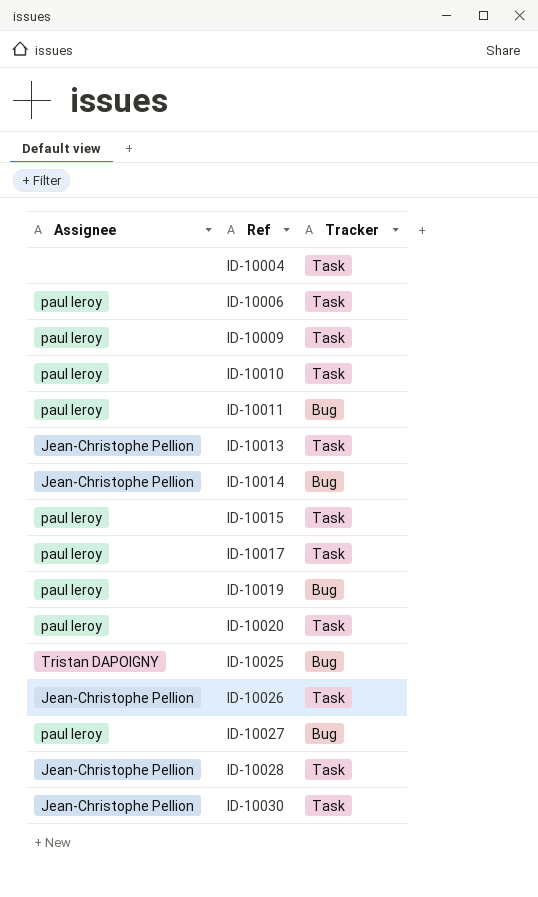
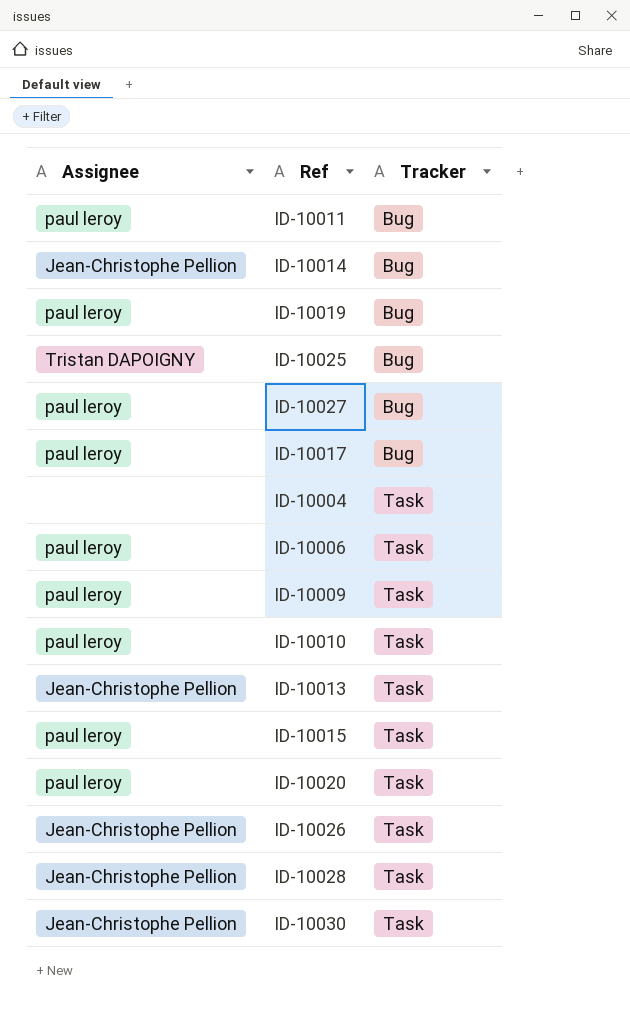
row order: Ref ascending -> Tracker ascending
ID-10017 | Tracker: Task -> Bug

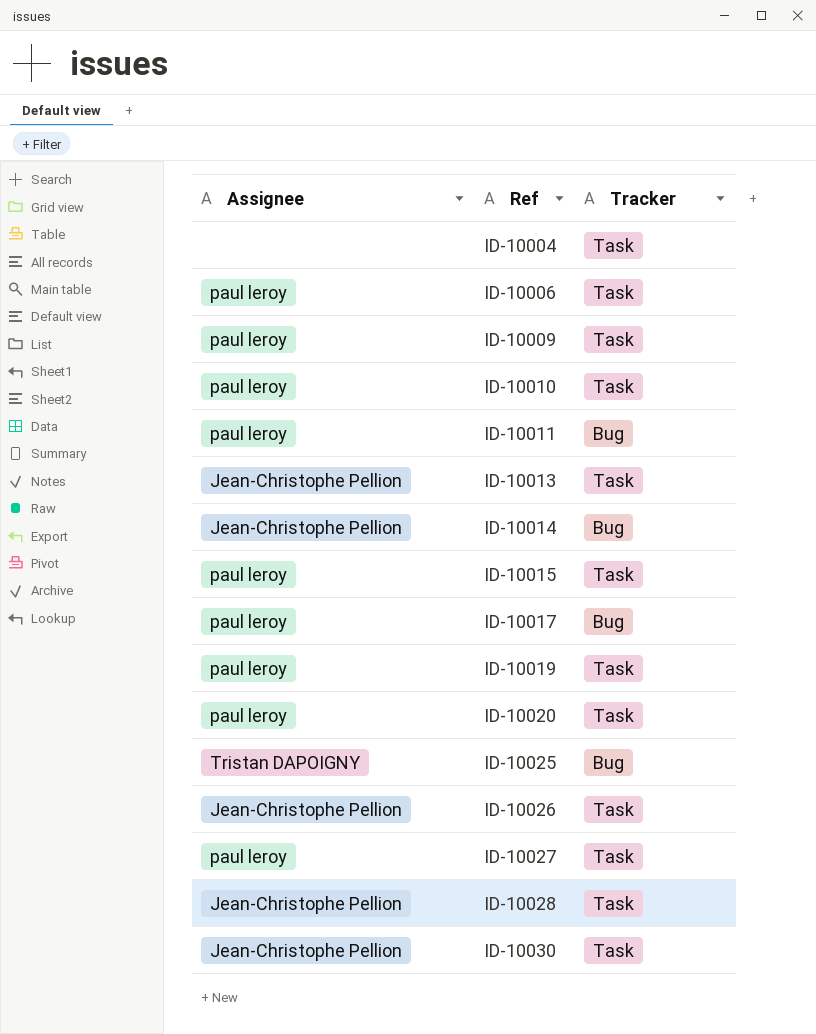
row order: Tracker ascending -> Ref ascending
ID-10019 | Tracker: Bug -> Task
ID-10027 | Tracker: Bug -> Task

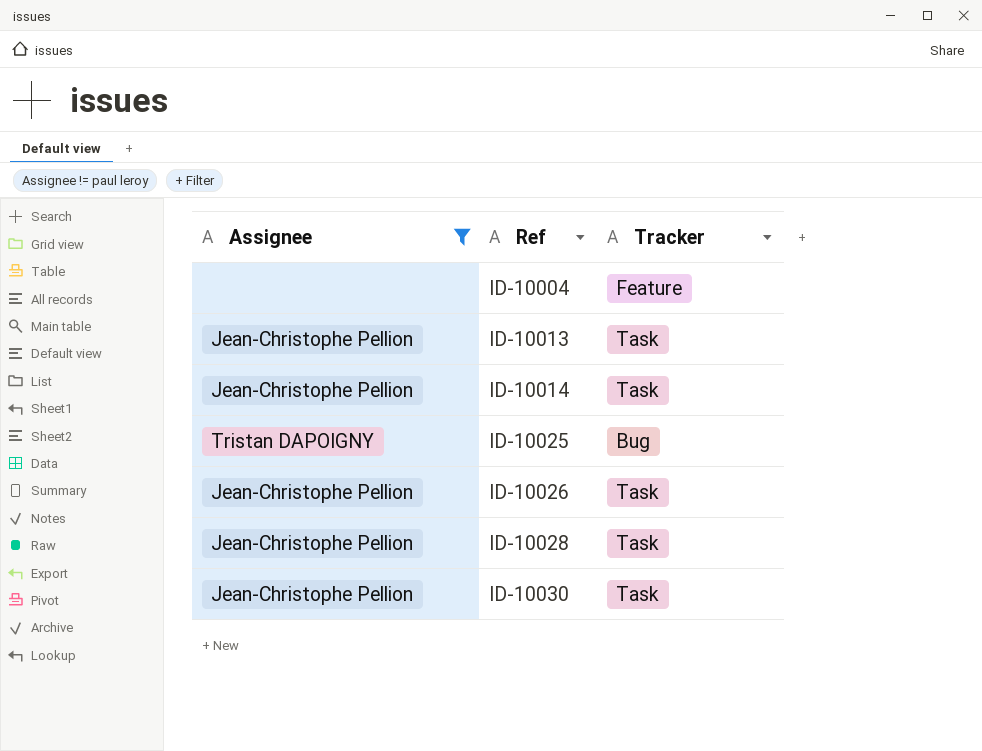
filter: none -> Assignee != paul leroy
ID-10004 | Tracker: Task -> Feature
ID-10014 | Tracker: Bug -> Task

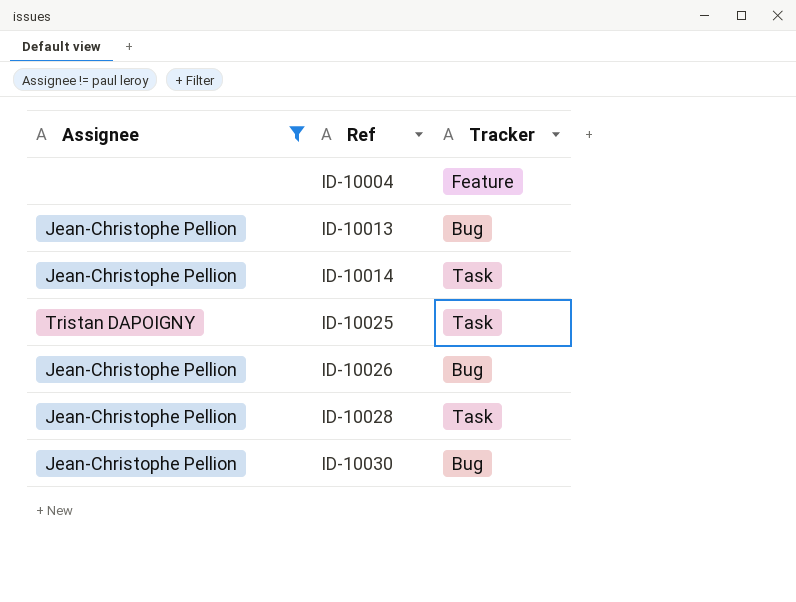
ID-10013 | Tracker: Task -> Bug
ID-10025 | Tracker: Bug -> Task
ID-10026 | Tracker: Task -> Bug
ID-10030 | Tracker: Task -> Bug

